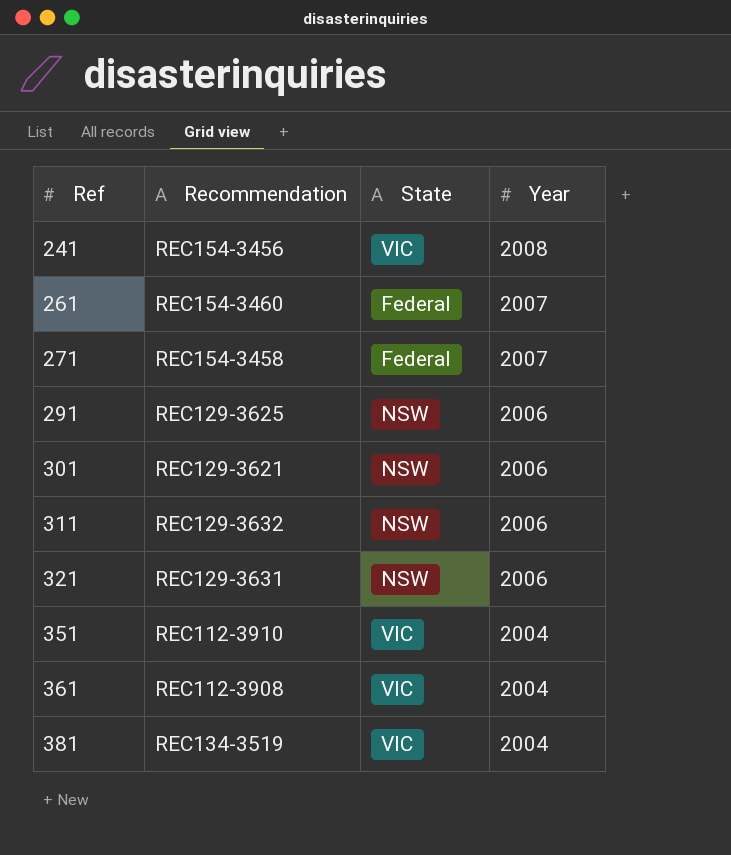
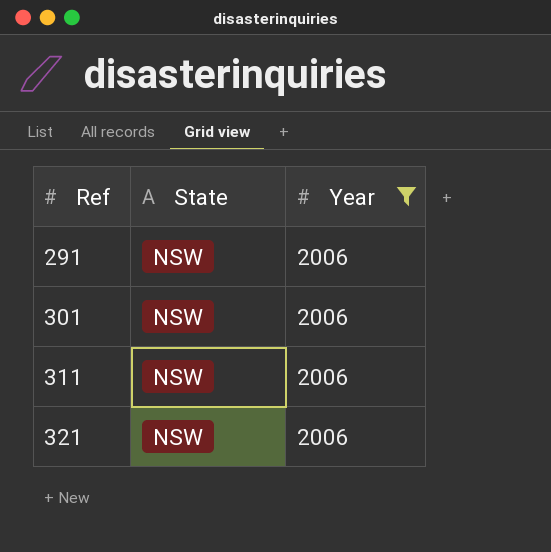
filter: none -> Year = 2006
column Recommendation | position: 2 -> none

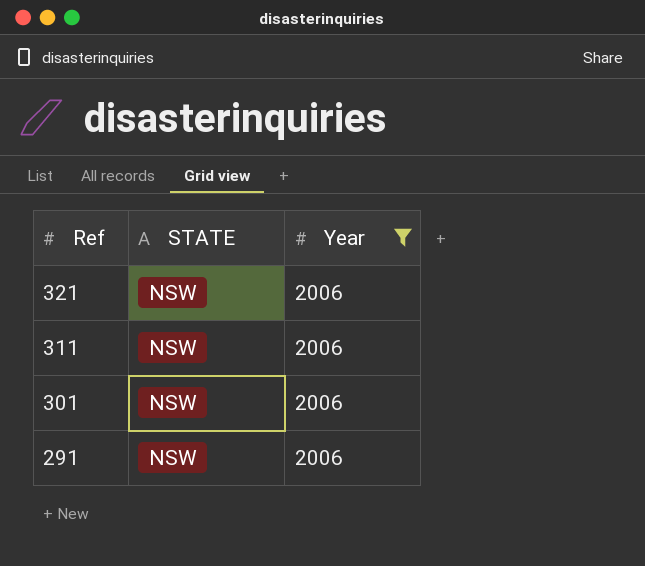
row order: Ref ascending -> Ref descending
column name: State -> STATE

